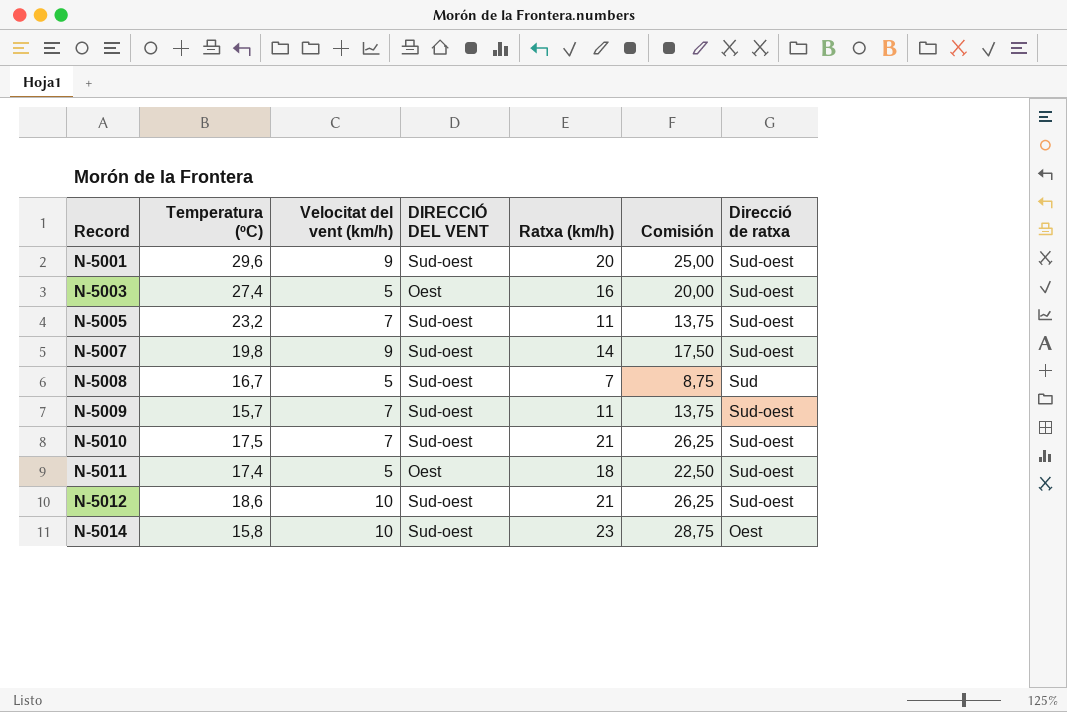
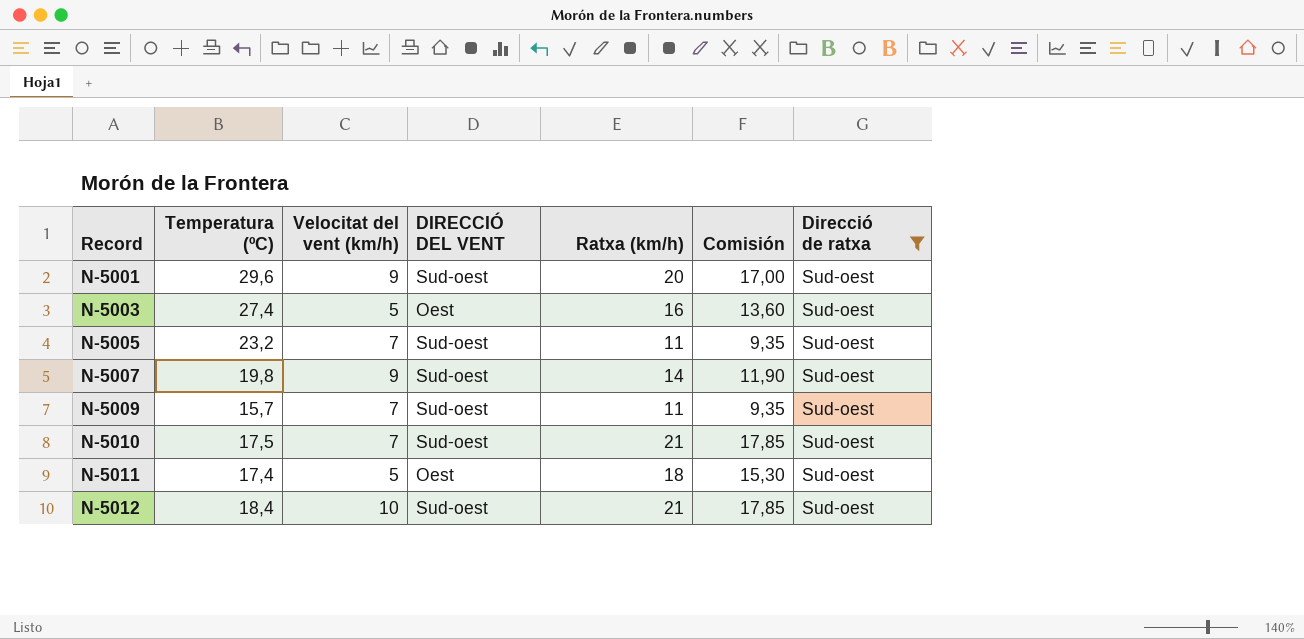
filter: none -> Direcció de ratxa = Sud-oest
column Comisión | formula: [Ratxa (km/h)] * 1,25 -> [Ratxa (km/h)] * 0,85
N-5012 | Temperatura (ºC): 18,6 -> 18,4

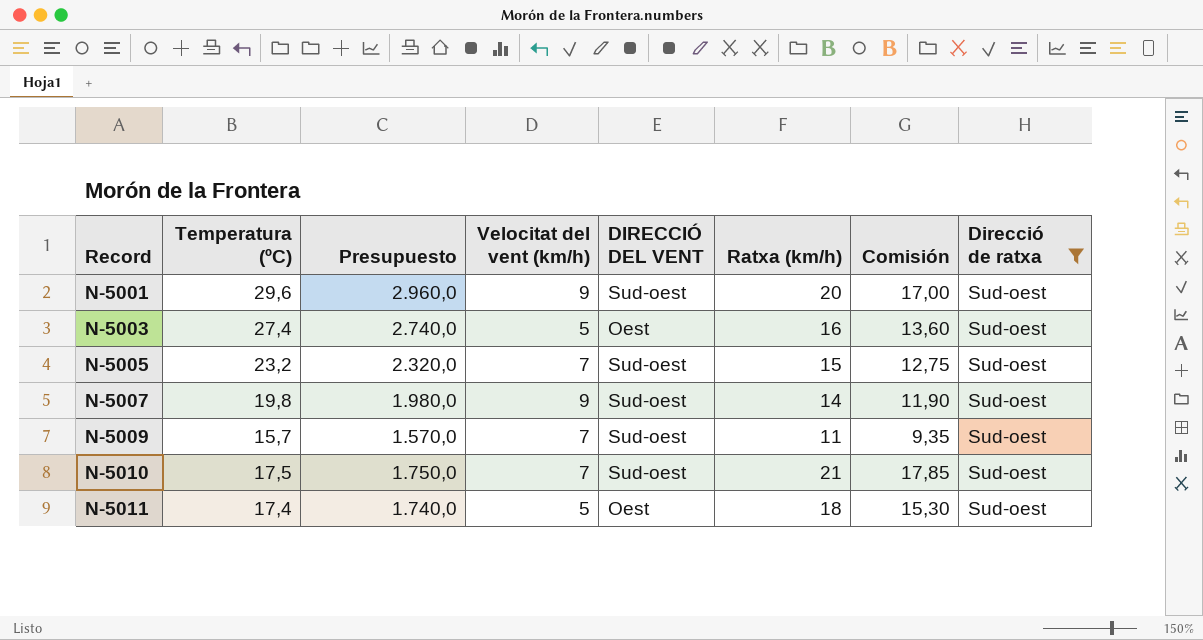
column Presupuesto | formula: none -> [Temperatura (ºC)] * 100
row N-5012: 18,4 | 10 | Sud-oest | 21 | 17,85 | Sud-oest -> none
N-5005 | Ratxa (km/h): 11 -> 15
N-5005 | Comisión: 9,35 -> 12,75

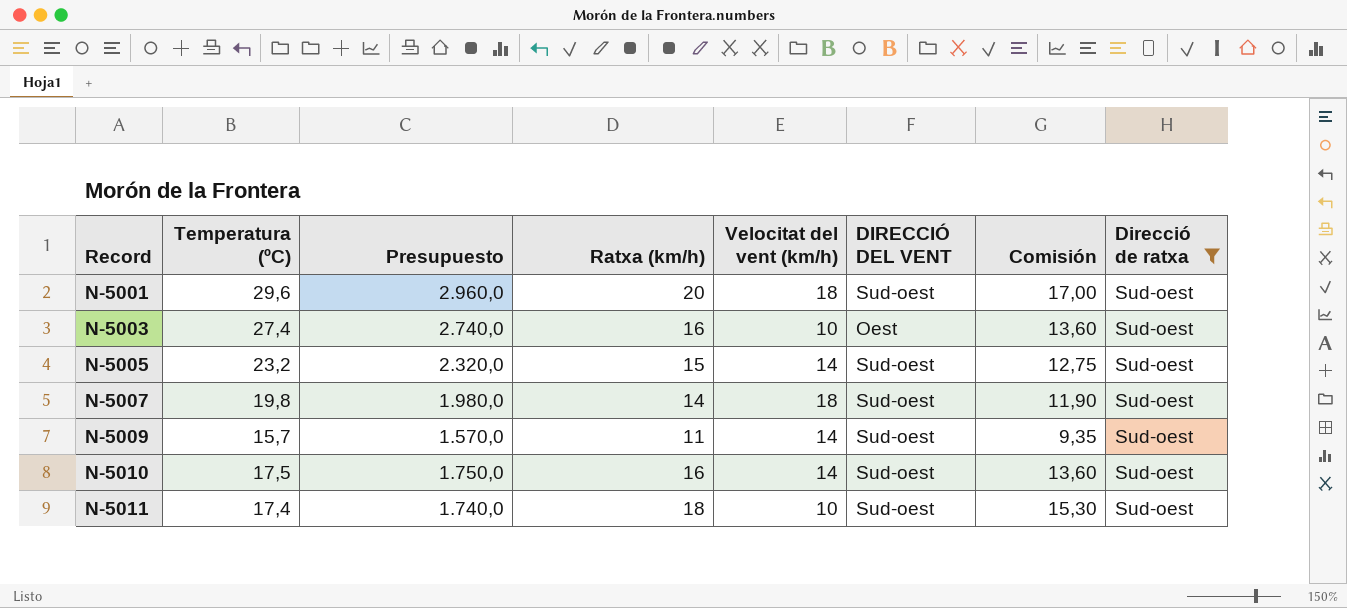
column Ratxa (km/h) | position: 6 -> 4
N-5001 | Velocitat del vent (km/h): 9 -> 18
N-5003 | Velocitat del vent (km/h): 5 -> 10
N-5005 | Velocitat del vent (km/h): 7 -> 14
N-5007 | Velocitat del vent (km/h): 9 -> 18
N-5009 | Velocitat del vent (km/h): 7 -> 14
N-5010 | Ratxa (km/h): 21 -> 16
N-5010 | Velocitat del vent (km/h): 7 -> 14
N-5010 | Comisión: 17,85 -> 13,60
N-5011 | Velocitat del vent (km/h): 5 -> 10
N-5011 | DIRECCIÓ DEL VENT: Oest -> Sud-oest

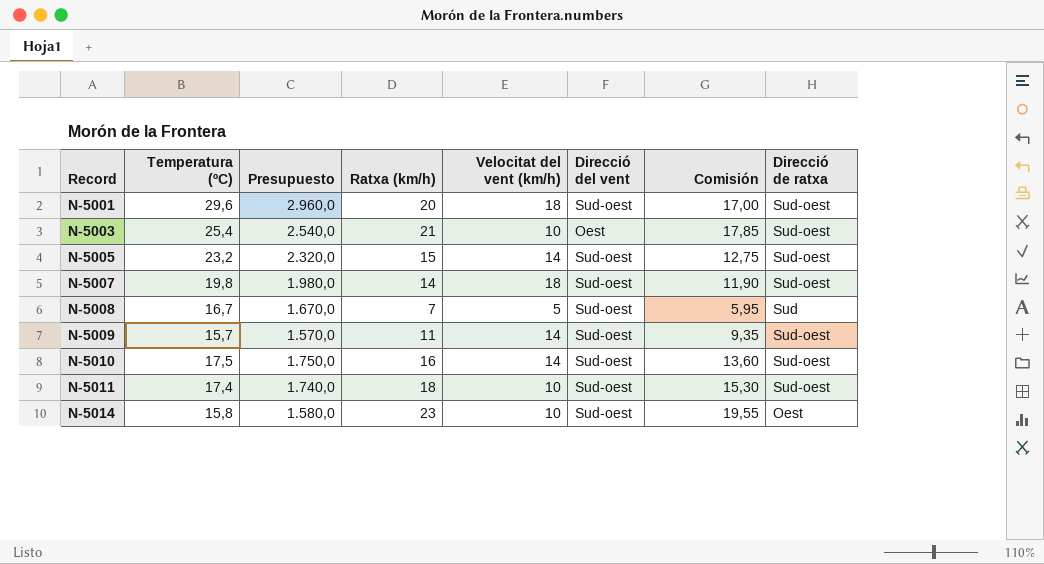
filter: Direcció de ratxa = Sud-oest -> none
column name: DIRECCIÓ DEL VENT -> Direcció del vent
N-5003 | Temperatura (ºC): 27,4 -> 25,4
N-5003 | Presupuesto: 2.740,0 -> 2.540,0
N-5003 | Ratxa (km/h): 16 -> 21
N-5003 | Comisión: 13,60 -> 17,85

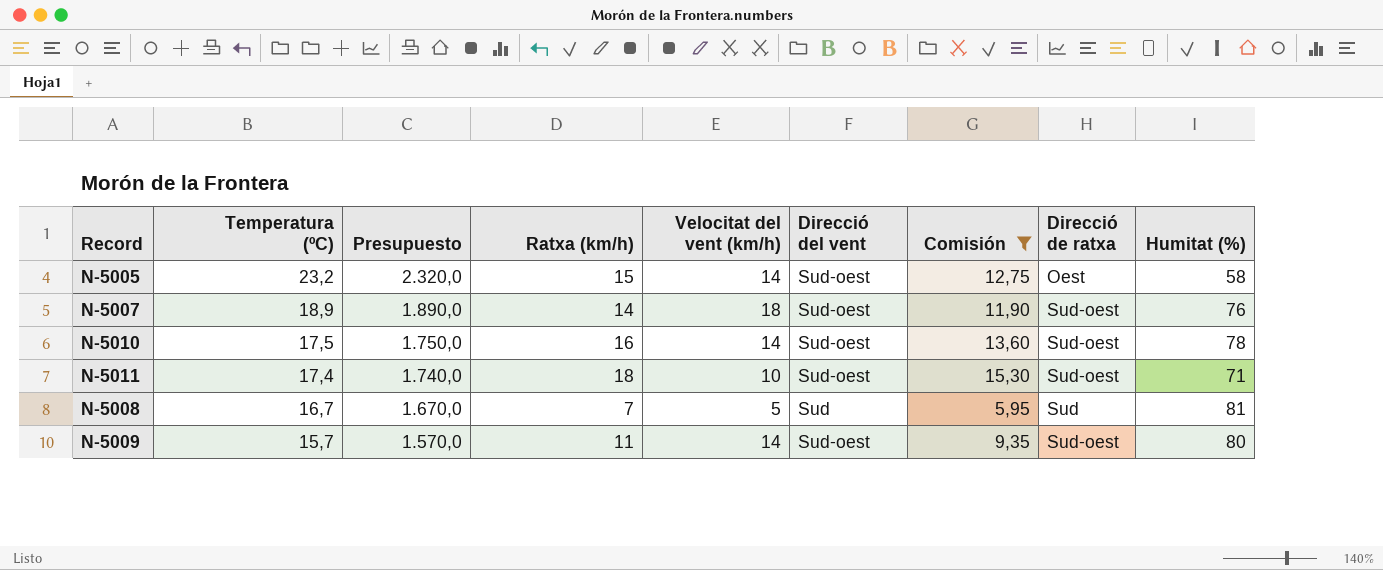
filter: none -> Comisión <= 15,30
row order: Record ascending -> Temperatura (ºC) descending
column Humitat (%) | position: none -> 9
N-5005 | Direcció de ratxa: Sud-oest -> Oest
N-5007 | Temperatura (ºC): 19,8 -> 18,9
N-5007 | Presupuesto: 1.980,0 -> 1.890,0
N-5008 | Direcció del vent: Sud-oest -> Sud

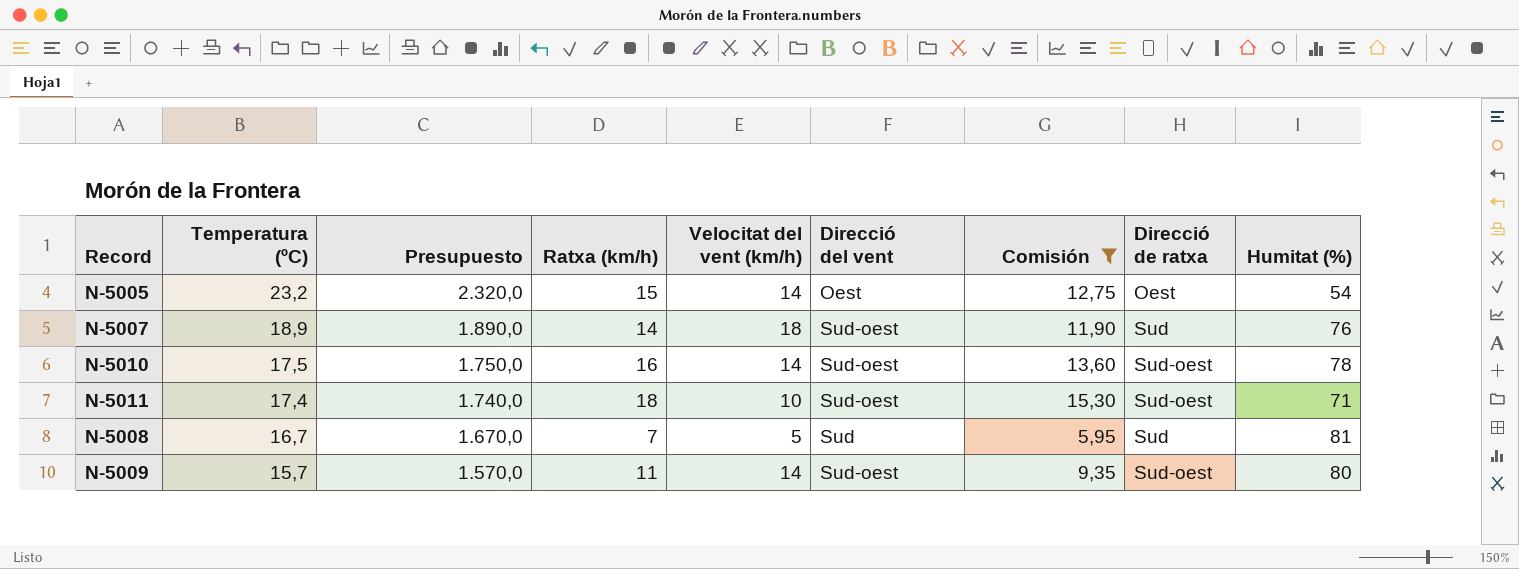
N-5005 | Direcció del vent: Sud-oest -> Oest
N-5005 | Humitat (%): 58 -> 54
N-5007 | Direcció de ratxa: Sud-oest -> Sud

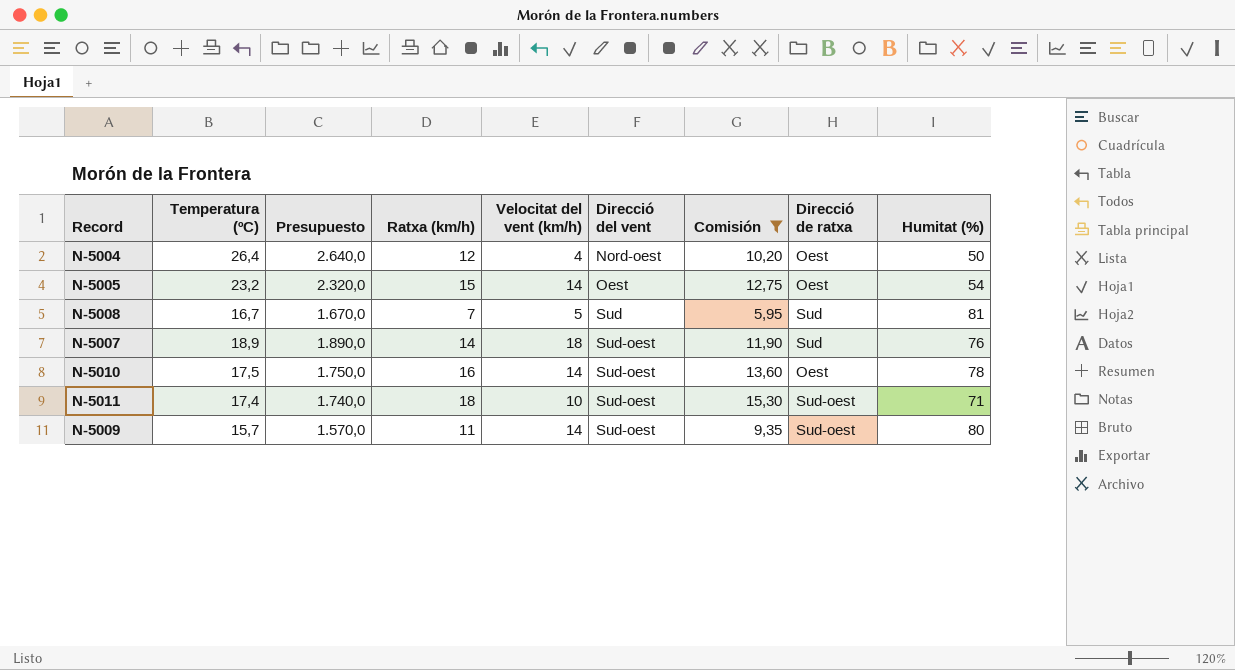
row order: Temperatura (ºC) descending -> Direcció del vent ascending
row N-5004: none -> 26,4 | 2.640,0 | 12 | 4 | Nord-oest | 10,20 | Oest | 50
N-5010 | Direcció de ratxa: Sud-oest -> Oest

